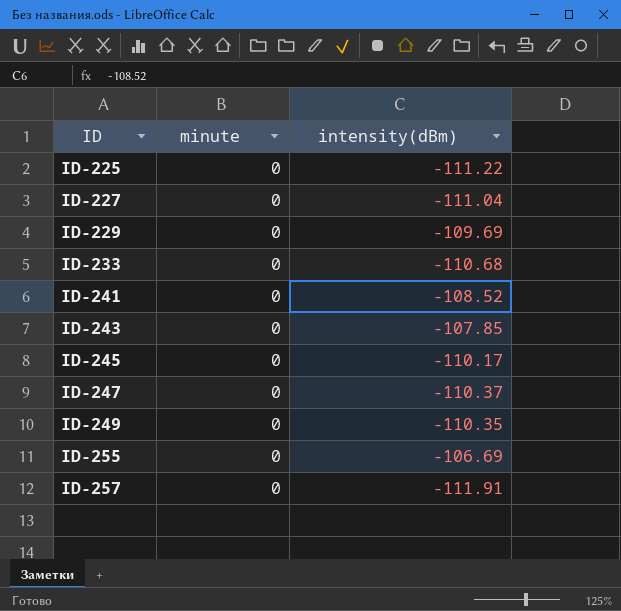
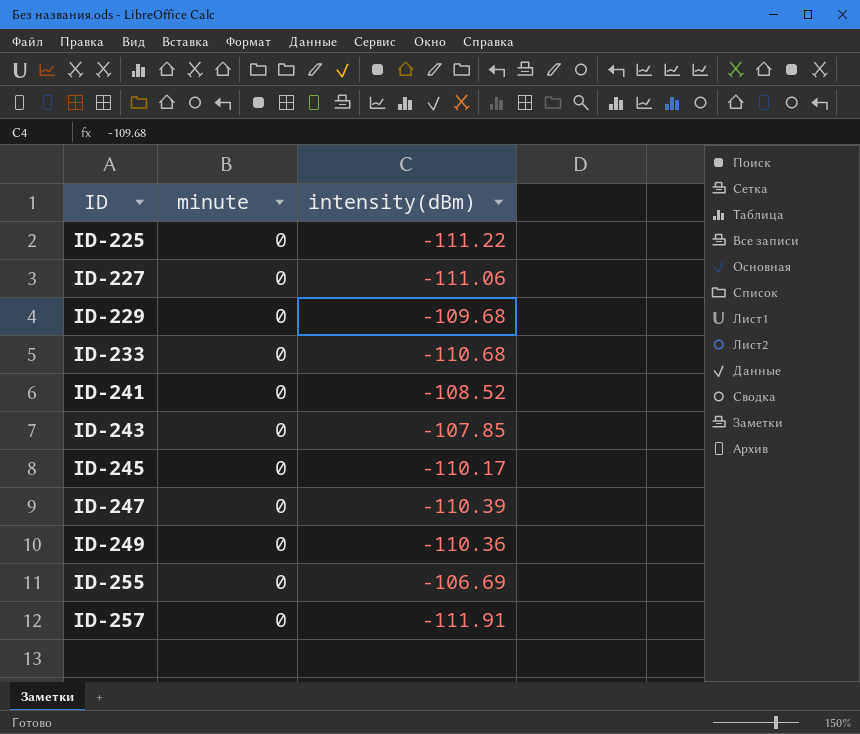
ID-227 | intensity(dBm): -111.04 -> -111.06
ID-229 | intensity(dBm): -109.69 -> -109.68
ID-247 | intensity(dBm): -110.37 -> -110.39
ID-249 | intensity(dBm): -110.35 -> -110.36

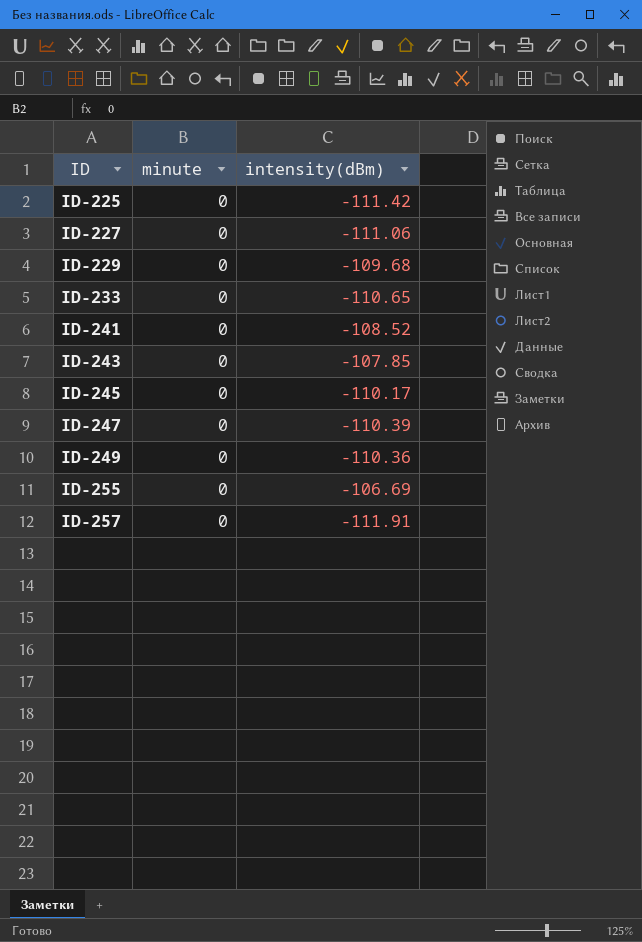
ID-225 | intensity(dBm): -111.22 -> -111.42
ID-233 | intensity(dBm): -110.68 -> -110.65

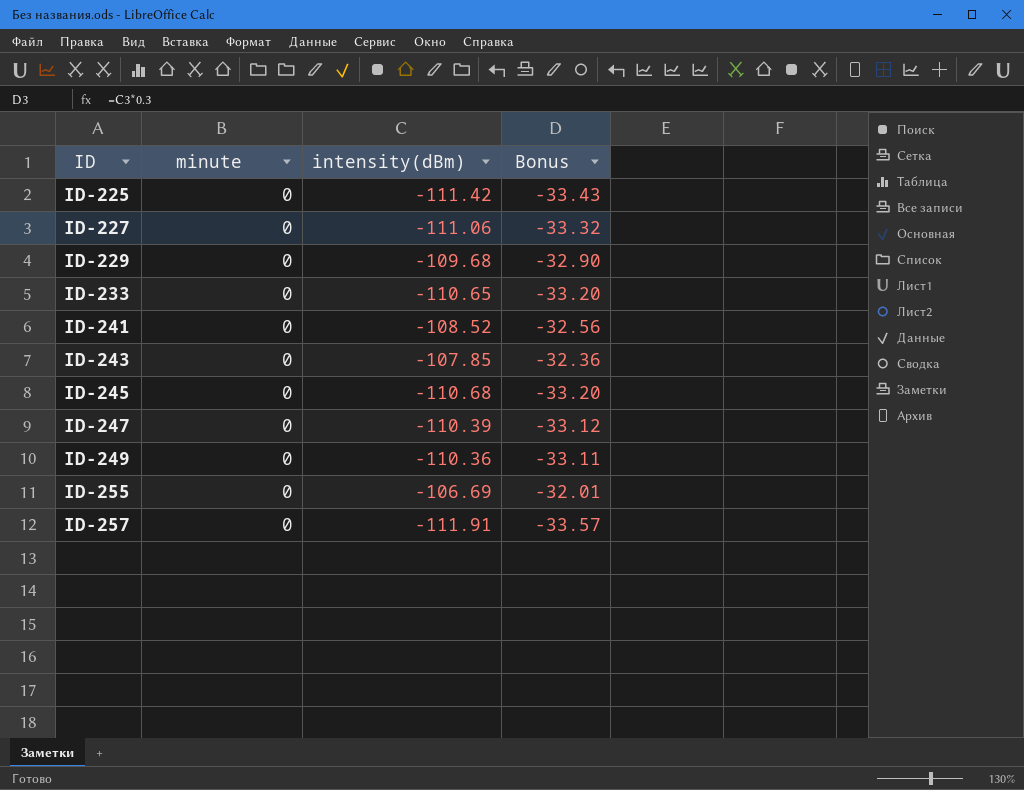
column Bonus | formula: none -> [intensity(dBm)] * 0.3
ID-245 | intensity(dBm): -110.17 -> -110.68

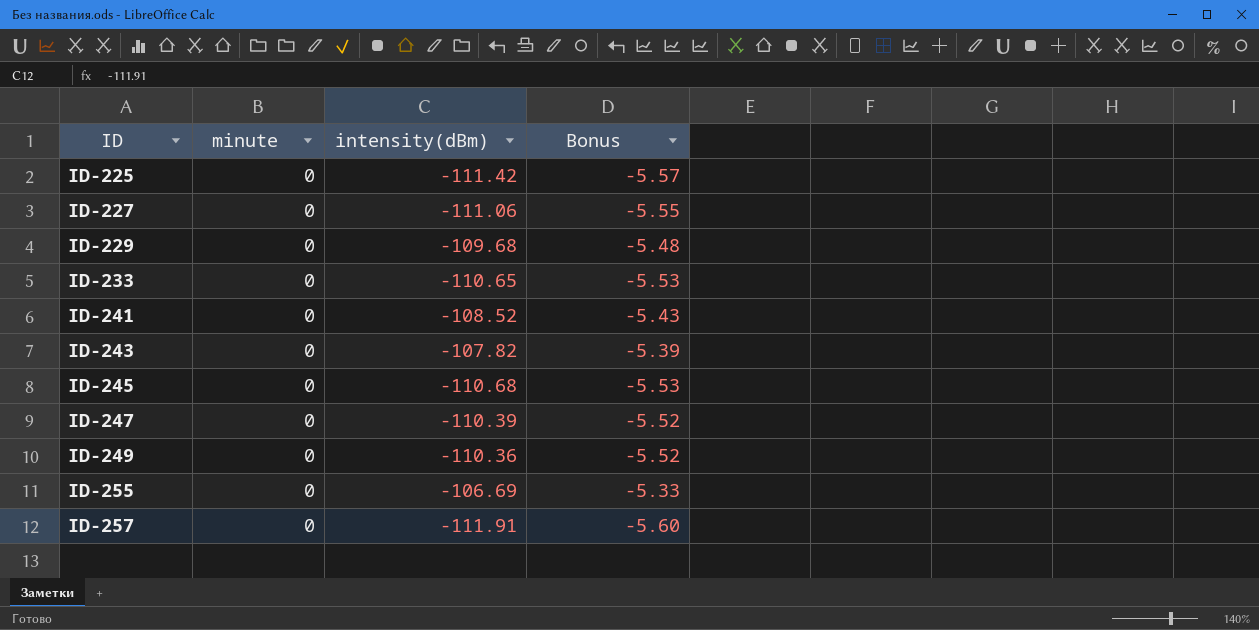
column Bonus | formula: [intensity(dBm)] * 0.3 -> [intensity(dBm)] * 0.05
ID-243 | intensity(dBm): -107.85 -> -107.82

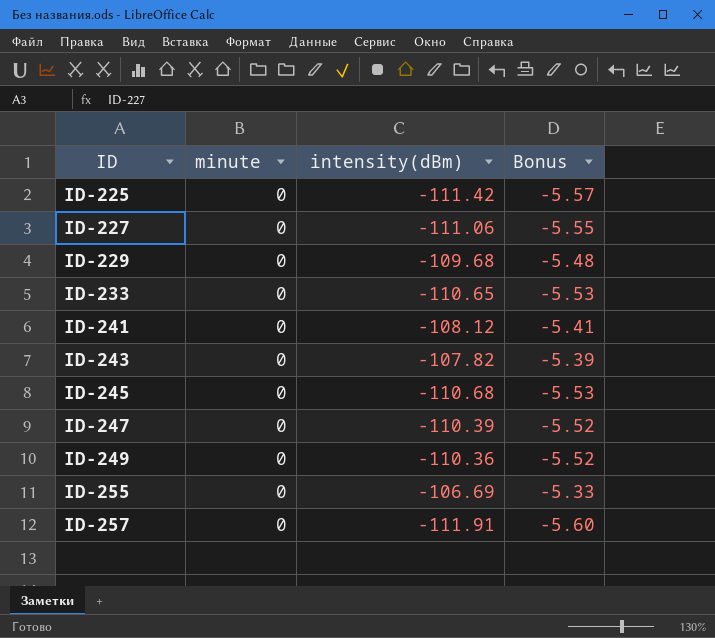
ID-241 | intensity(dBm): -108.52 -> -108.12
ID-241 | Bonus: -5.43 -> -5.41

